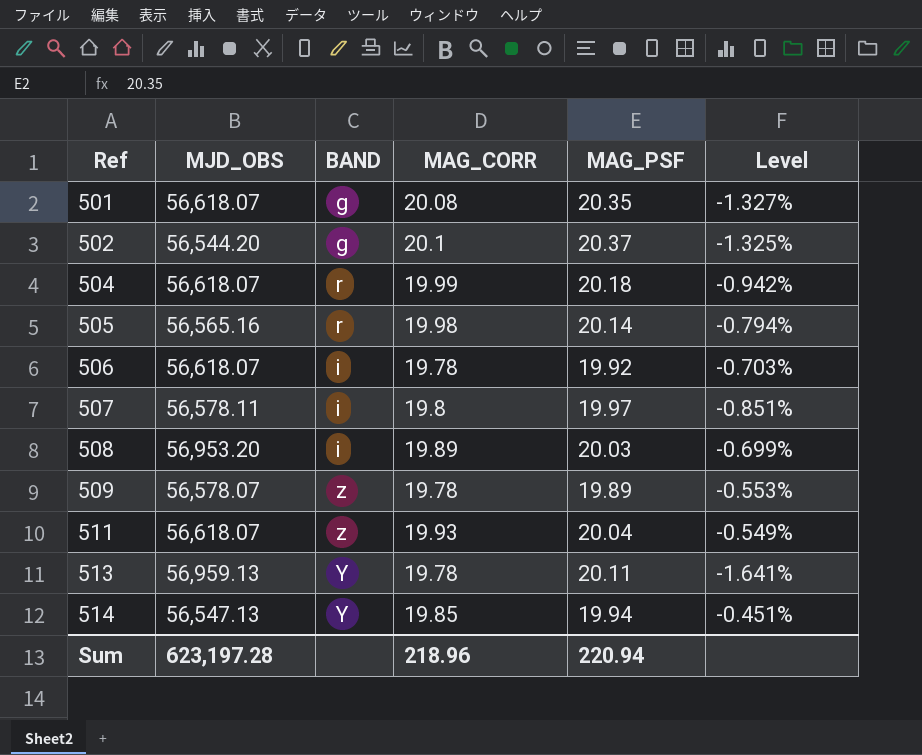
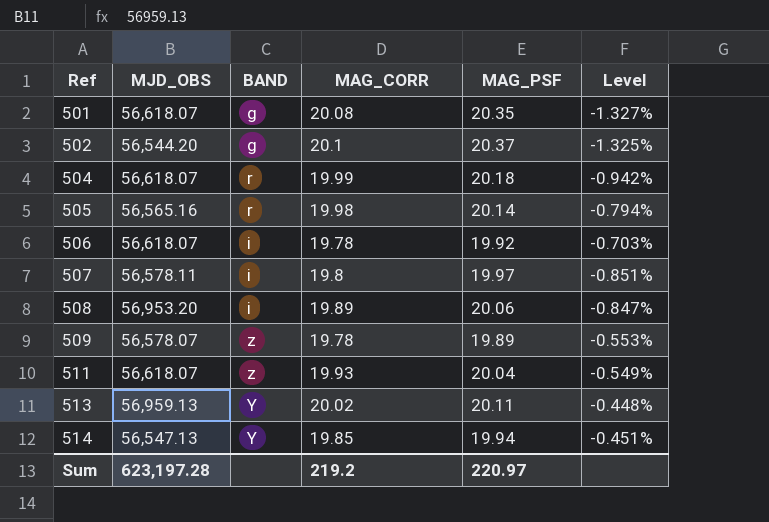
508 | MAG_PSF: 20.03 -> 20.06
508 | Level: -0.699% -> -0.847%
513 | MAG_CORR: 19.78 -> 20.02
513 | Level: -1.641% -> -0.448%
Sum | MAG_CORR: 218.96 -> 219.2
Sum | MAG_PSF: 220.94 -> 220.97

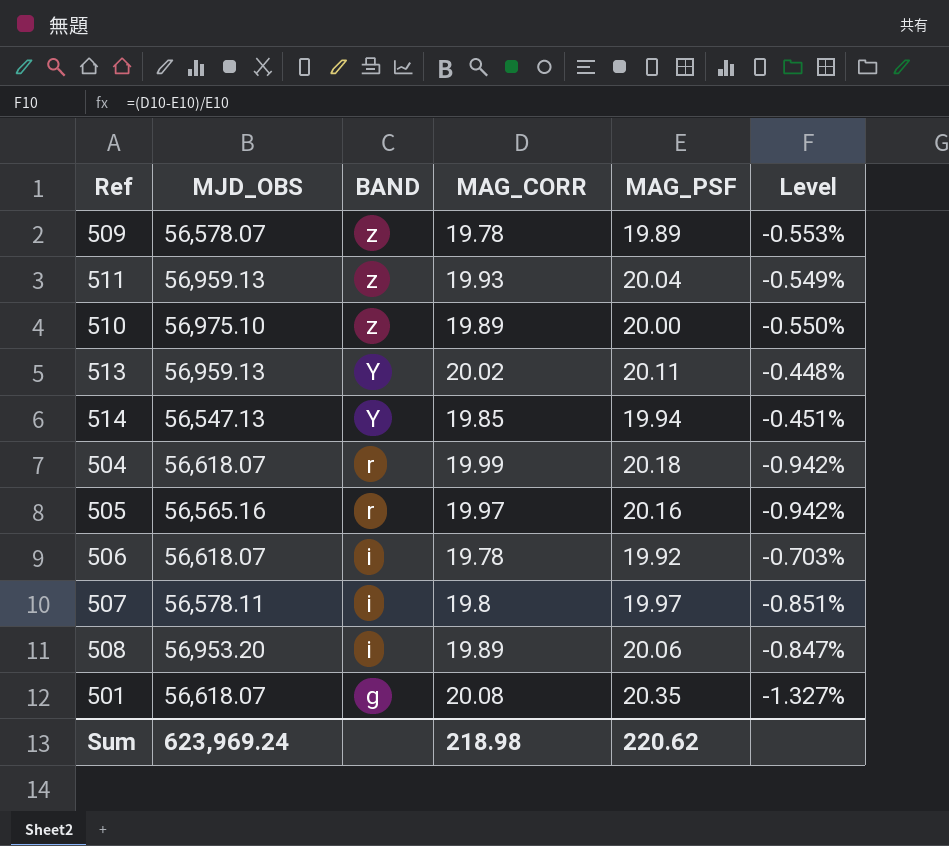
row order: Ref ascending -> BAND descending
row 502: 56,544.20 | g | 20.1 | 20.37 | -1.325% -> none
511 | MJD_OBS: 56,618.07 -> 56,959.13
row 510: none -> 56,975.10 | z | 19.89 | 20.00 | -0.550%
505 | MAG_CORR: 19.98 -> 19.97
505 | MAG_PSF: 20.14 -> 20.16
505 | Level: -0.794% -> -0.942%
Sum | MJD_OBS: 623,197.28 -> 623,969.24
Sum | MAG_CORR: 219.2 -> 218.98
Sum | MAG_PSF: 220.97 -> 220.62

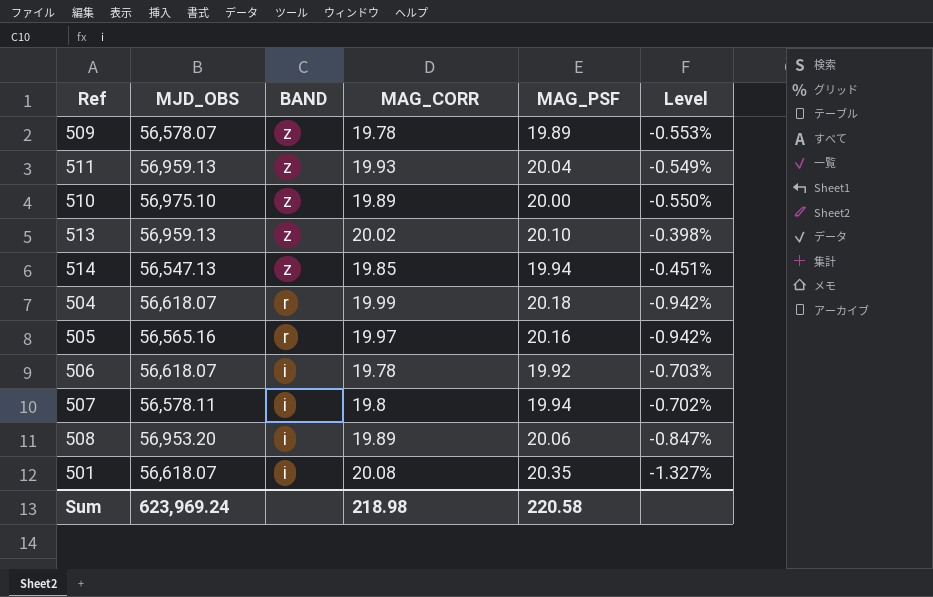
513 | BAND: Y -> z
513 | MAG_PSF: 20.11 -> 20.10
513 | Level: -0.448% -> -0.398%
514 | BAND: Y -> z
507 | MAG_PSF: 19.97 -> 19.94
507 | Level: -0.851% -> -0.702%
501 | BAND: g -> i
Sum | MAG_PSF: 220.62 -> 220.58

